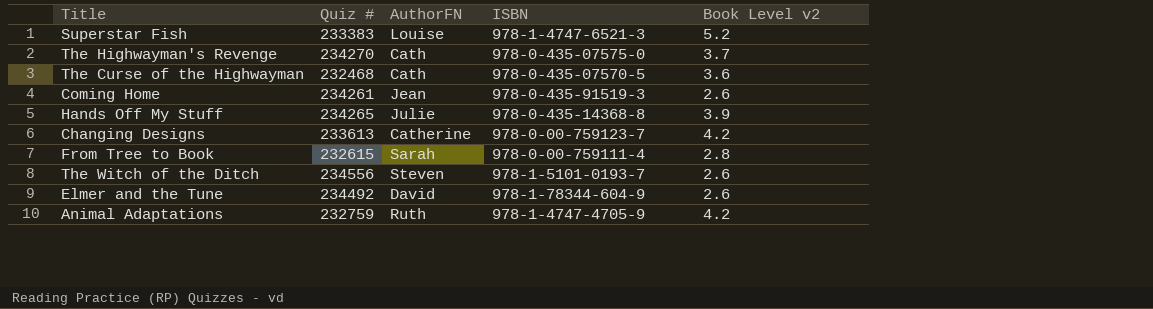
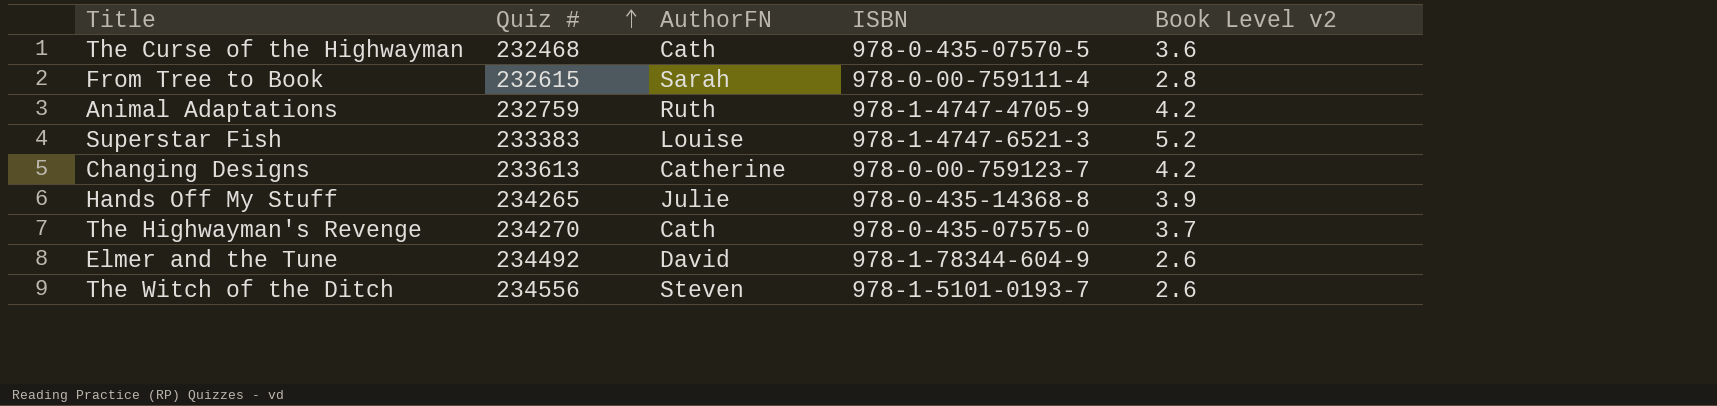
row order: none -> Quiz # ascending
row Coming Home: 234261 | Jean | 978-0-435-91519-3 | 2.6 -> none

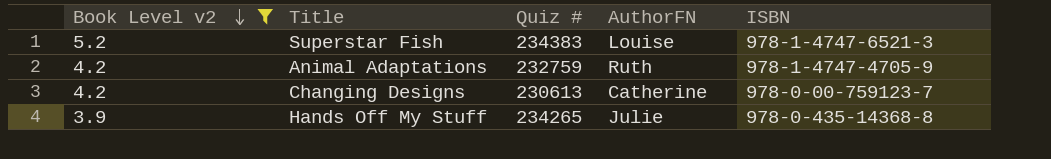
filter: none -> Book Level v2 >= 3.9
row order: Quiz # ascending -> Book Level v2 descending
column Book Level v2 | position: 5 -> 1
Superstar Fish | Quiz #: 233383 -> 234383
Changing Designs | Quiz #: 233613 -> 230613

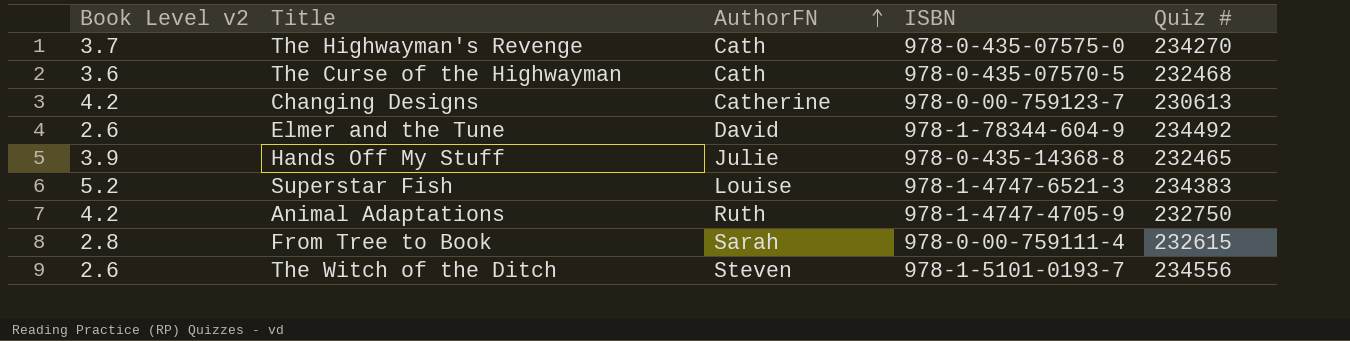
filter: Book Level v2 >= 3.9 -> none
row order: Book Level v2 descending -> AuthorFN ascending
column Quiz # | position: 3 -> 5
Hands Off My Stuff | Quiz #: 234265 -> 232465
Animal Adaptations | Quiz #: 232759 -> 232750

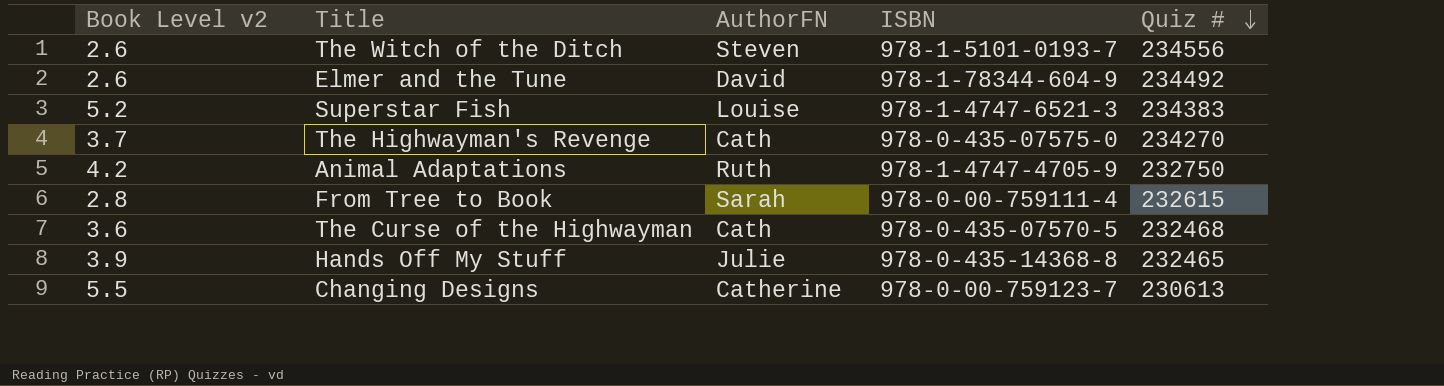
row order: AuthorFN ascending -> Quiz # descending
Changing Designs | Book Level v2: 4.2 -> 5.5

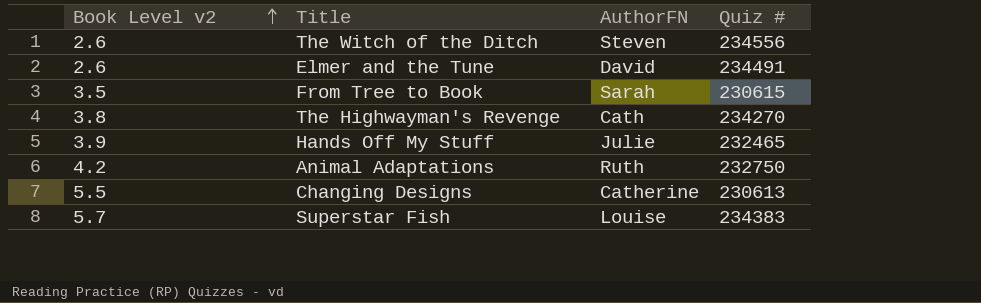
row order: Quiz # descending -> Book Level v2 ascending
column ISBN | position: 4 -> none
row The Curse of the Highwayman: 3.6 | Cath | 978-0-435-07570-5 | 232468 -> none
Elmer and the Tune | Quiz #: 234492 -> 234491
From Tree to Book | Book Level v2: 2.8 -> 3.5
From Tree to Book | Quiz #: 232615 -> 230615
The Highwayman's Revenge | Book Level v2: 3.7 -> 3.8
Superstar Fish | Book Level v2: 5.2 -> 5.7

